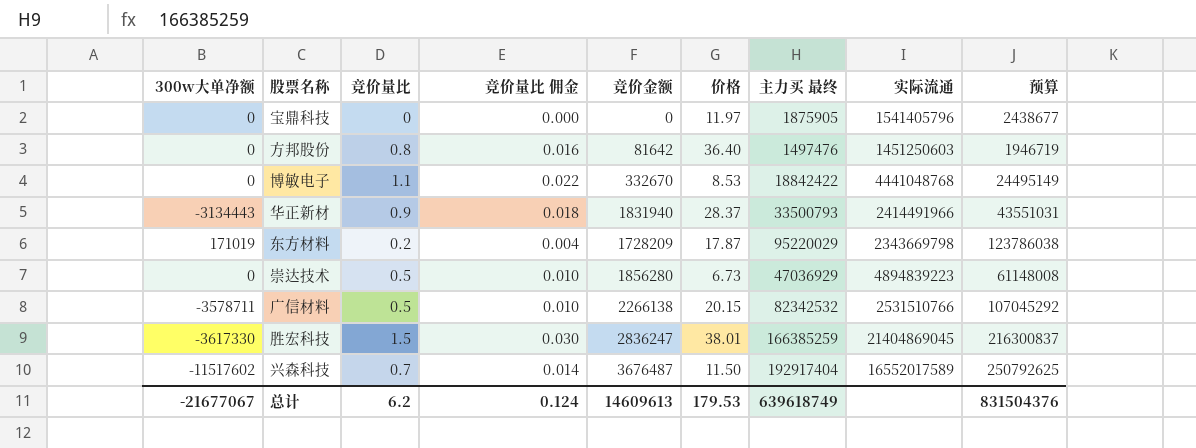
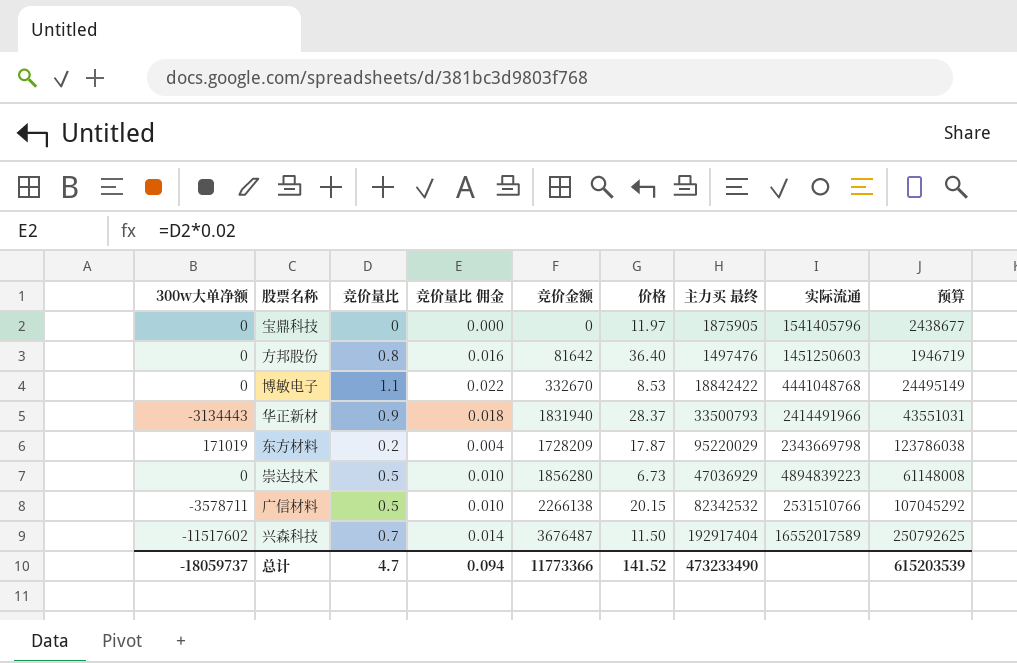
row 胜宏科技: -3617330 | 1.5 | 0.030 | 2836247 | 38.01 | 166385259 | 21404869045 | 216300837 -> none
总计 | 300w大单净额: -21677067 -> -18059737
总计 | 竞价量比: 6.2 -> 4.7
总计 | 竞价量比 佣金: 0.124 -> 0.094
总计 | 竞价金额: 14609613 -> 11773366
总计 | 价格: 179.53 -> 141.52
总计 | 主力买 最终: 639618749 -> 473233490
总计 | 预算: 831504376 -> 615203539

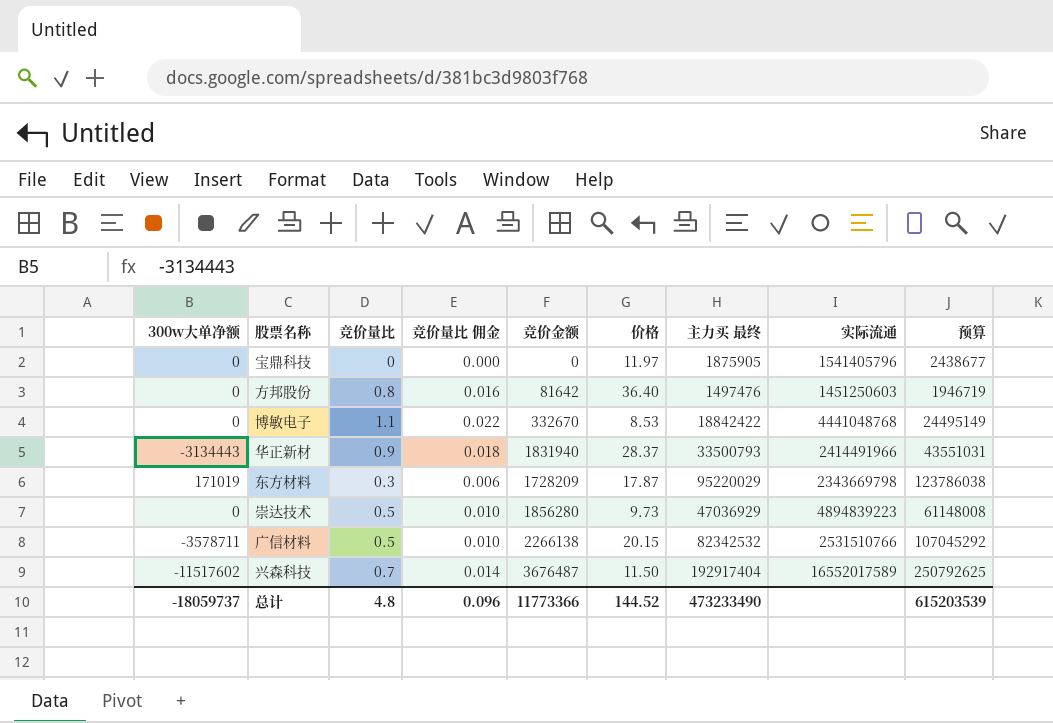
东方材料 | 竞价量比: 0.2 -> 0.3
东方材料 | 竞价量比 佣金: 0.004 -> 0.006
崇达技术 | 价格: 6.73 -> 9.73
总计 | 竞价量比: 4.7 -> 4.8
总计 | 竞价量比 佣金: 0.094 -> 0.096
总计 | 价格: 141.52 -> 144.52

